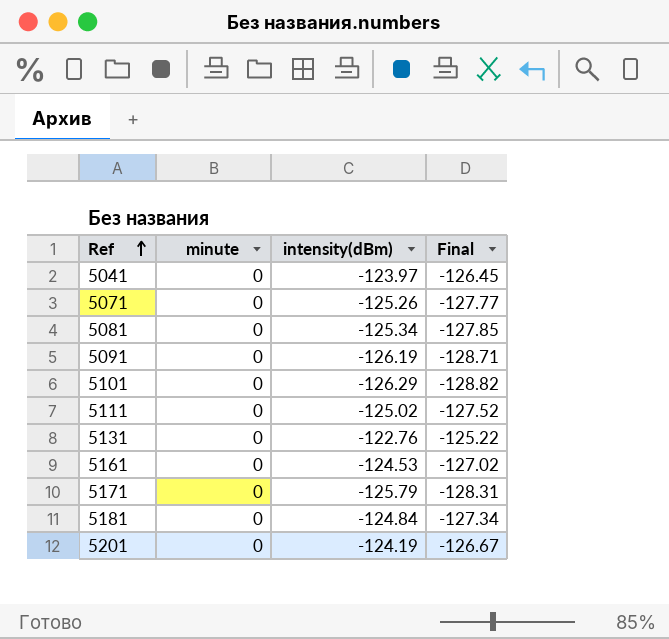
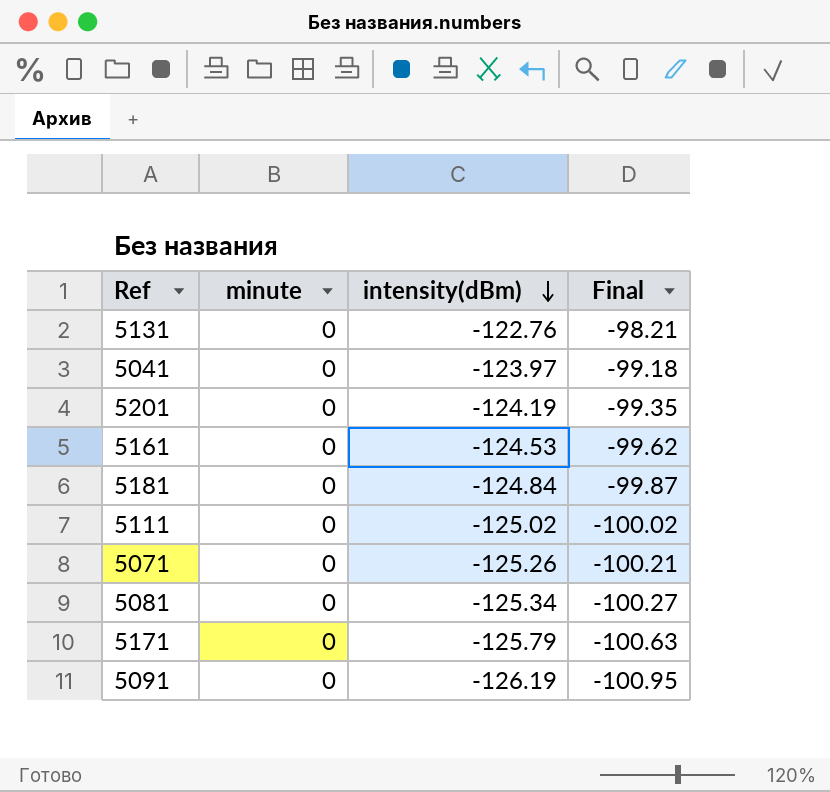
row order: Ref ascending -> intensity(dBm) descending
column Final | formula: [intensity(dBm)] * 1.02 -> [intensity(dBm)] * 0.8
row 5101: 0 | -126.29 | -128.82 -> none

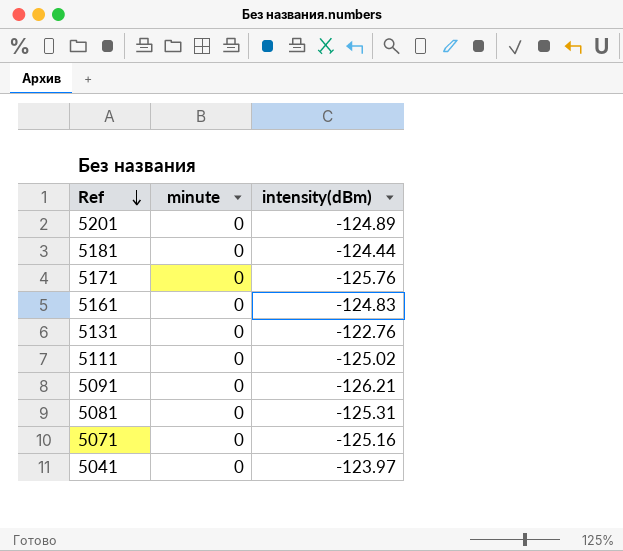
row order: intensity(dBm) descending -> Ref descending
column Final | formula: [intensity(dBm)] * 0.8 -> none
5201 | intensity(dBm): -124.19 -> -124.89
5181 | intensity(dBm): -124.84 -> -124.44
5171 | intensity(dBm): -125.79 -> -125.76
5161 | intensity(dBm): -124.53 -> -124.83
5091 | intensity(dBm): -126.19 -> -126.21
5081 | intensity(dBm): -125.34 -> -125.31
5071 | intensity(dBm): -125.26 -> -125.16

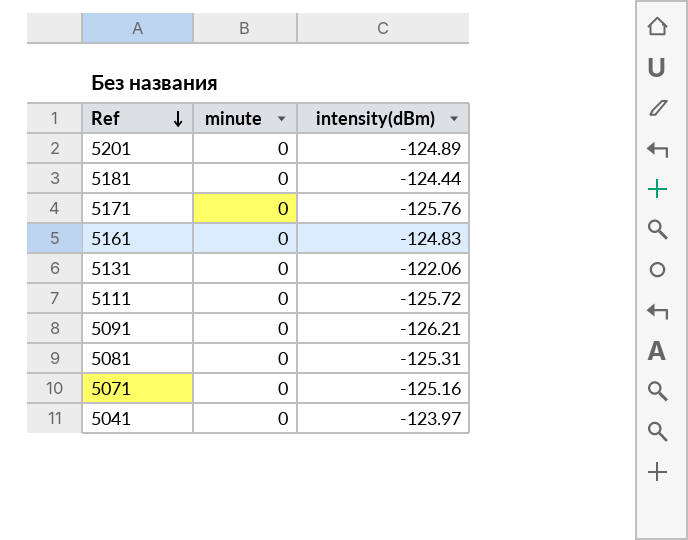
5131 | intensity(dBm): -122.76 -> -122.06
5111 | intensity(dBm): -125.02 -> -125.72

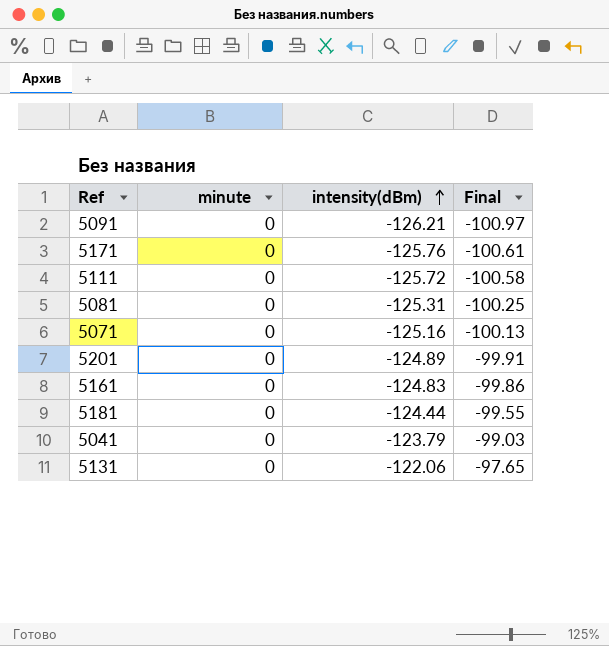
row order: Ref descending -> intensity(dBm) ascending
column Final | formula: none -> [intensity(dBm)] * 0.8
5041 | intensity(dBm): -123.97 -> -123.79

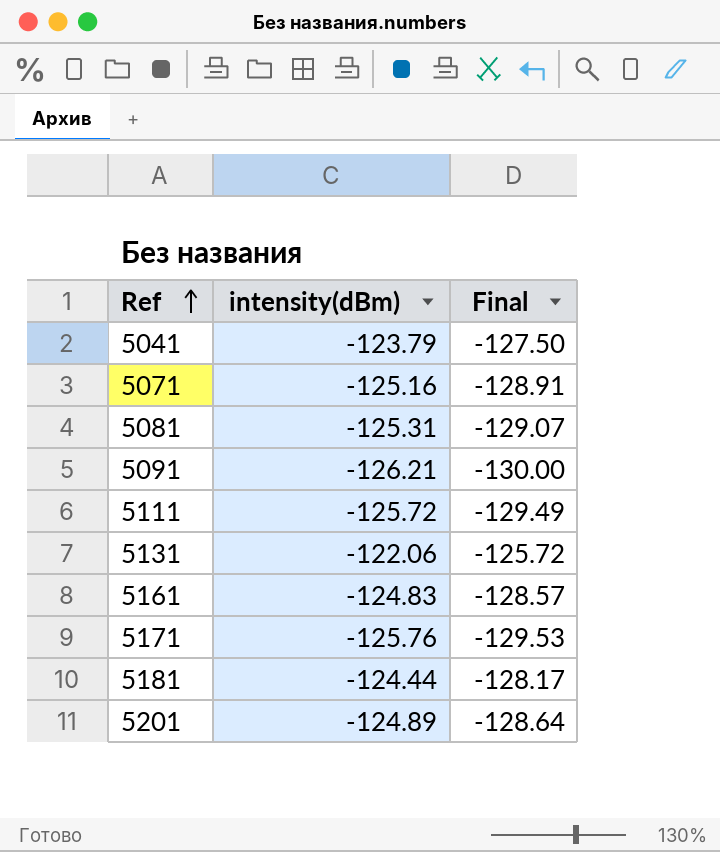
row order: intensity(dBm) ascending -> Ref ascending
column minute | position: 2 -> none
column Final | formula: [intensity(dBm)] * 0.8 -> [intensity(dBm)] * 1.03

